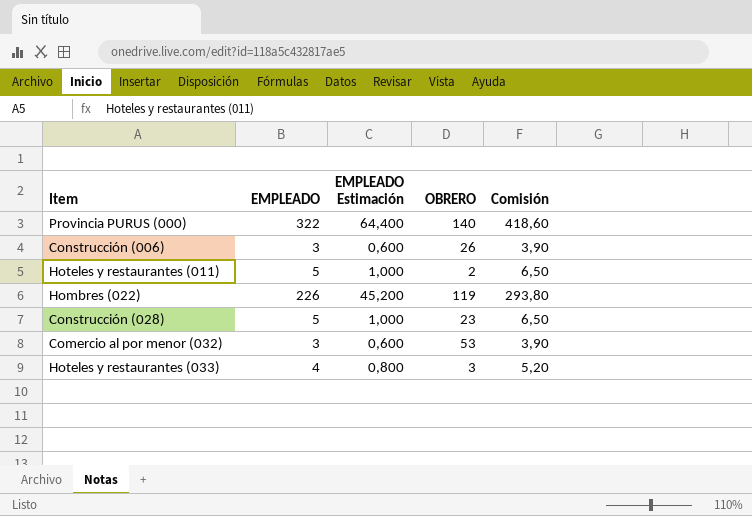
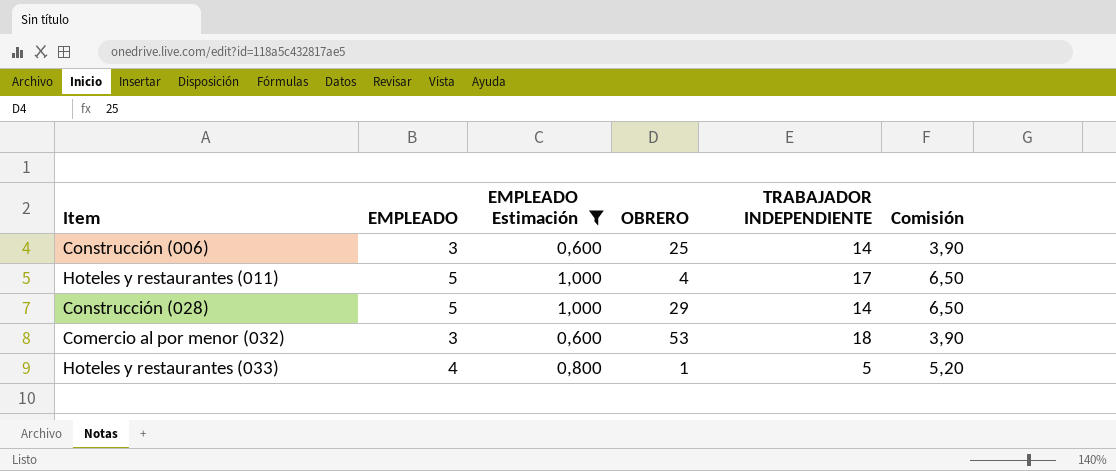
filter: none -> EMPLEADO Estimación <= 1,000
column TRABAJADOR INDEPENDIENTE | position: none -> 5
Construcción (006) | OBRERO: 26 -> 25
Hoteles y restaurantes (011) | OBRERO: 2 -> 4
Construcción (028) | OBRERO: 23 -> 29
Hoteles y restaurantes (033) | OBRERO: 3 -> 1

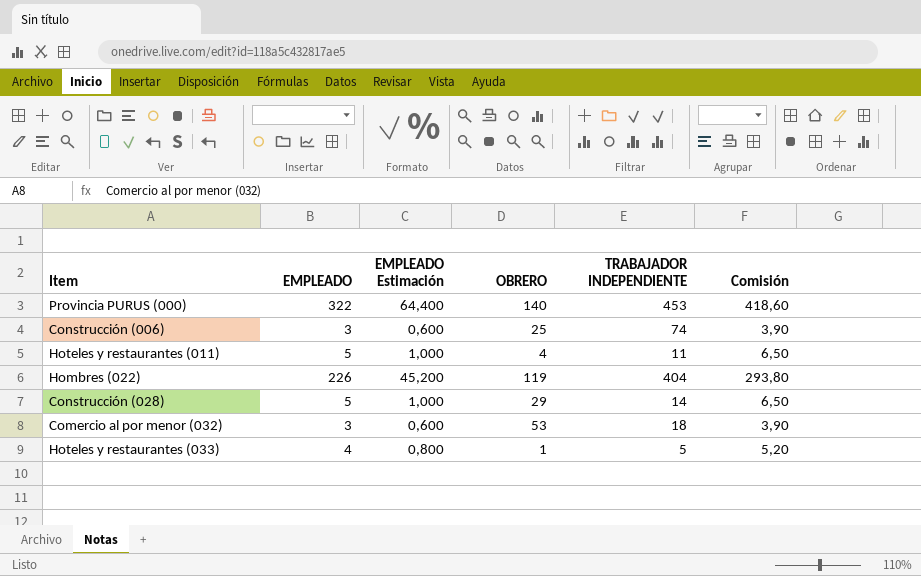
filter: EMPLEADO Estimación <= 1,000 -> none
Construcción (006) | TRABAJADOR INDEPENDIENTE: 14 -> 74
Hoteles y restaurantes (011) | TRABAJADOR INDEPENDIENTE: 17 -> 11

